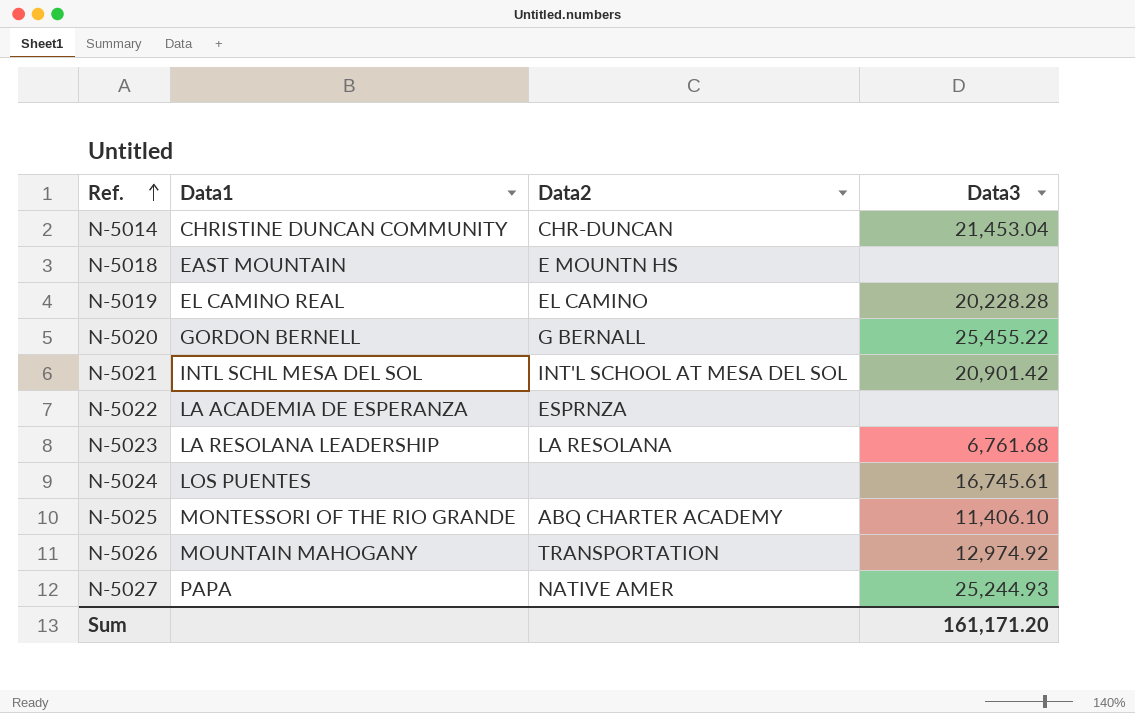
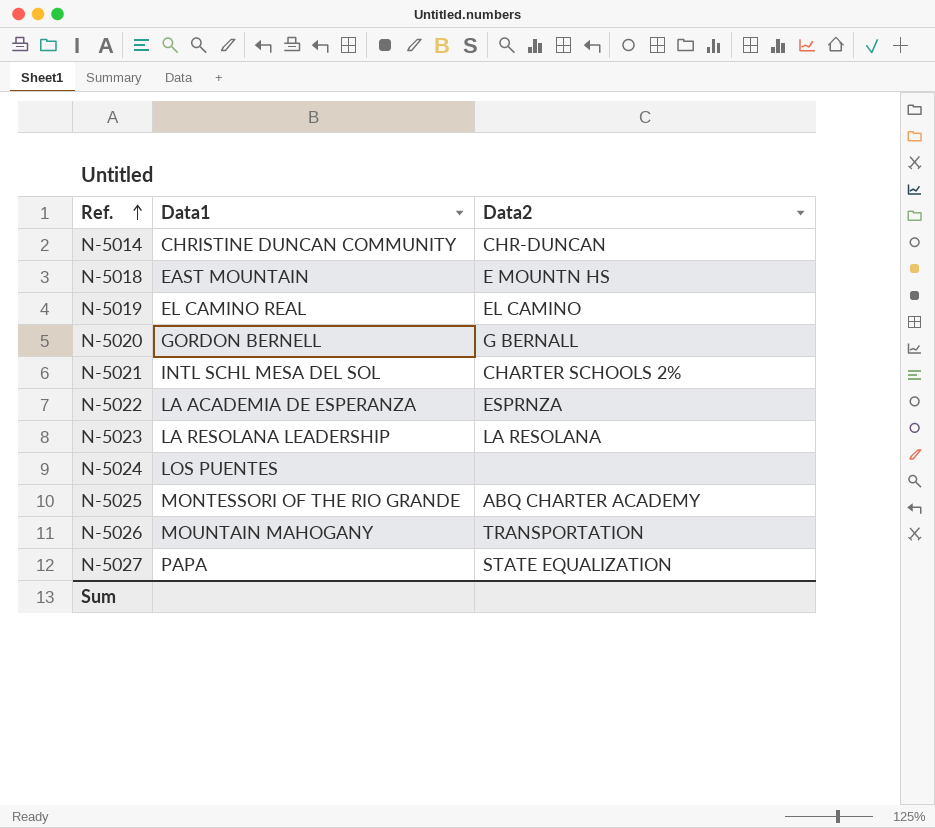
column Data3 | position: 4 -> none
N-5021 | Data2: INT'L SCHOOL AT MESA DEL SOL -> CHARTER SCHOOLS 2%
N-5027 | Data2: NATIVE AMER -> STATE EQUALIZATION

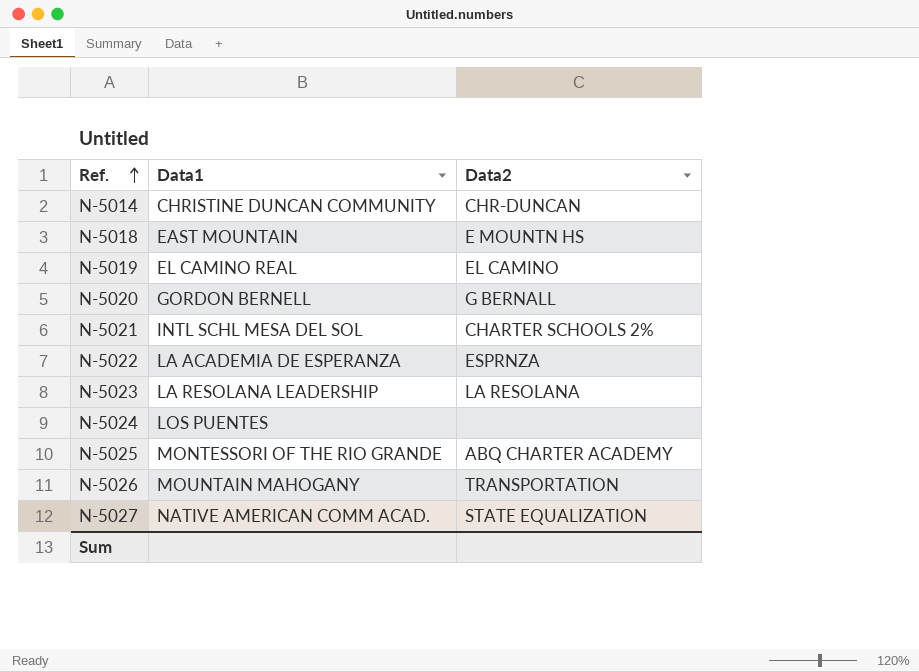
N-5027 | Data1: PAPA -> NATIVE AMERICAN COMM ACAD.

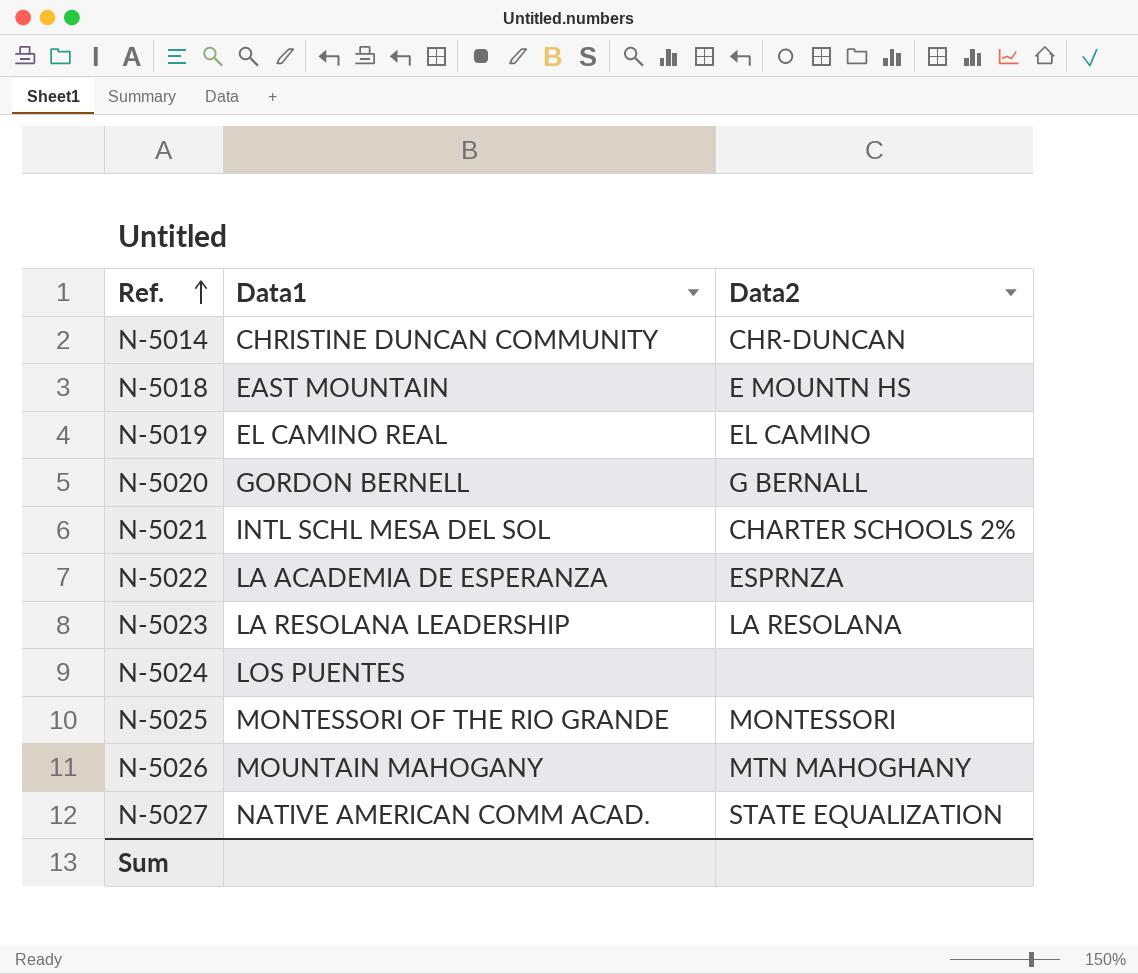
N-5025 | Data2: ABQ CHARTER ACADEMY -> MONTESSORI
N-5026 | Data2: TRANSPORTATION -> MTN MAHOGHANY

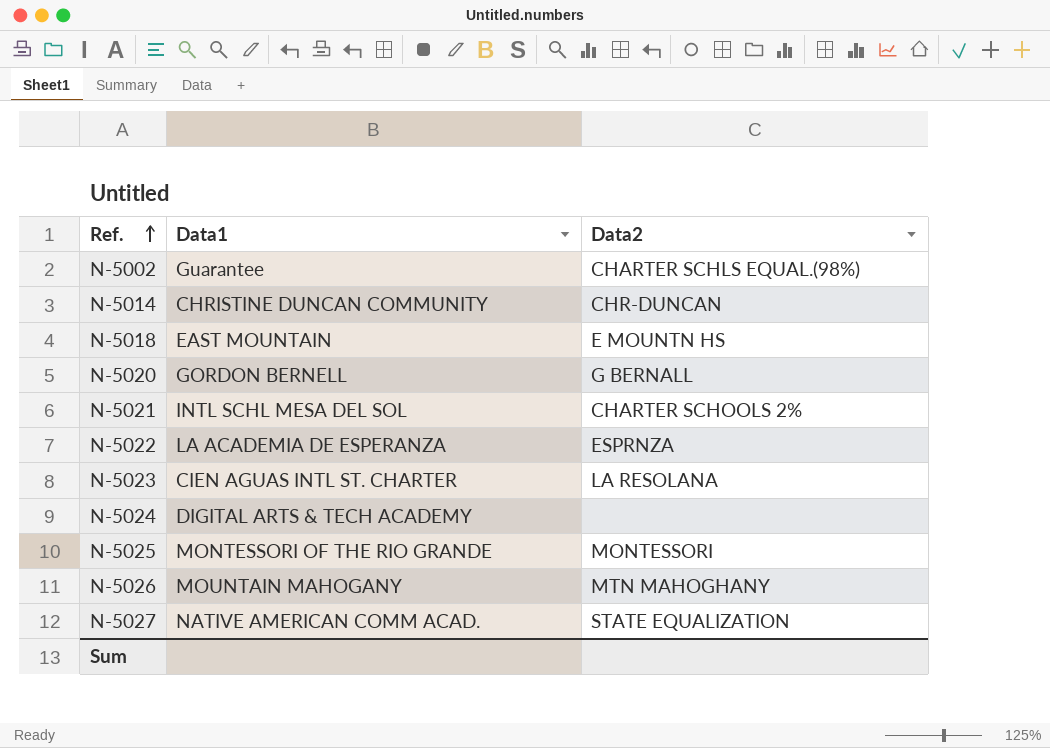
row N-5019: EL CAMINO REAL | EL CAMINO -> none
row N-5002: none -> Guarantee | CHARTER SCHLS EQUAL.(98%)
N-5023 | Data1: LA RESOLANA LEADERSHIP -> CIEN AGUAS INTL ST. CHARTER
N-5024 | Data1: LOS PUENTES -> DIGITAL ARTS & TECH ACADEMY

